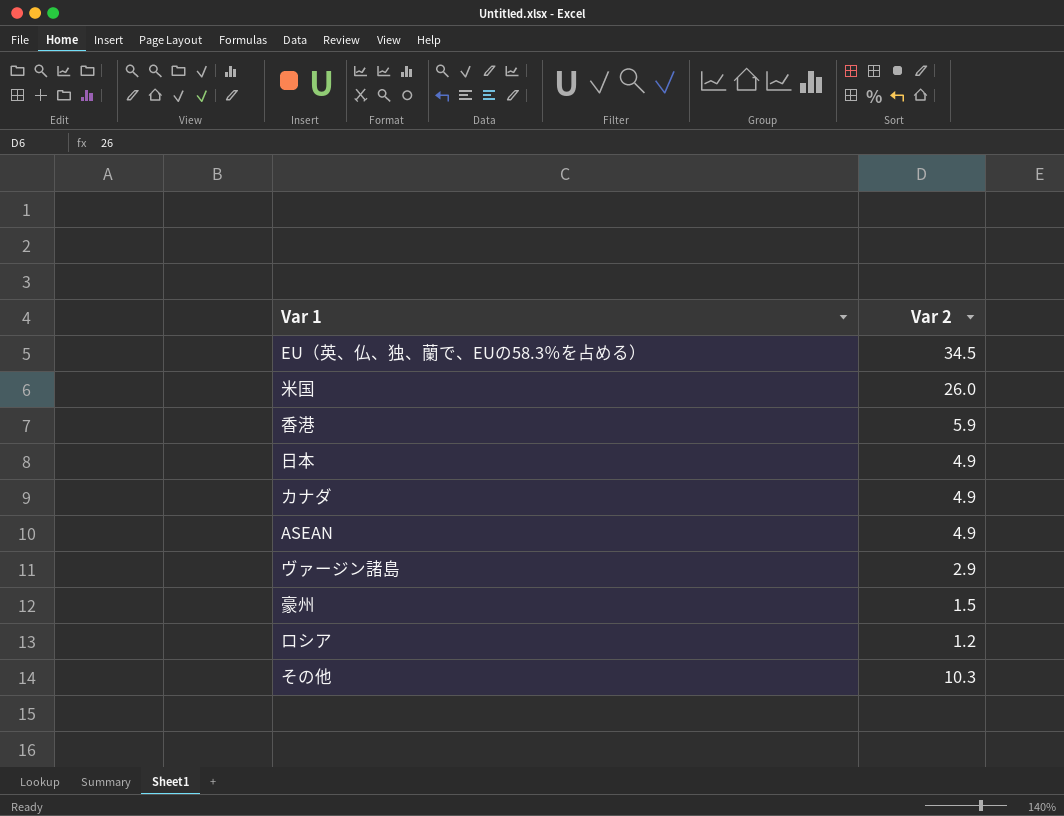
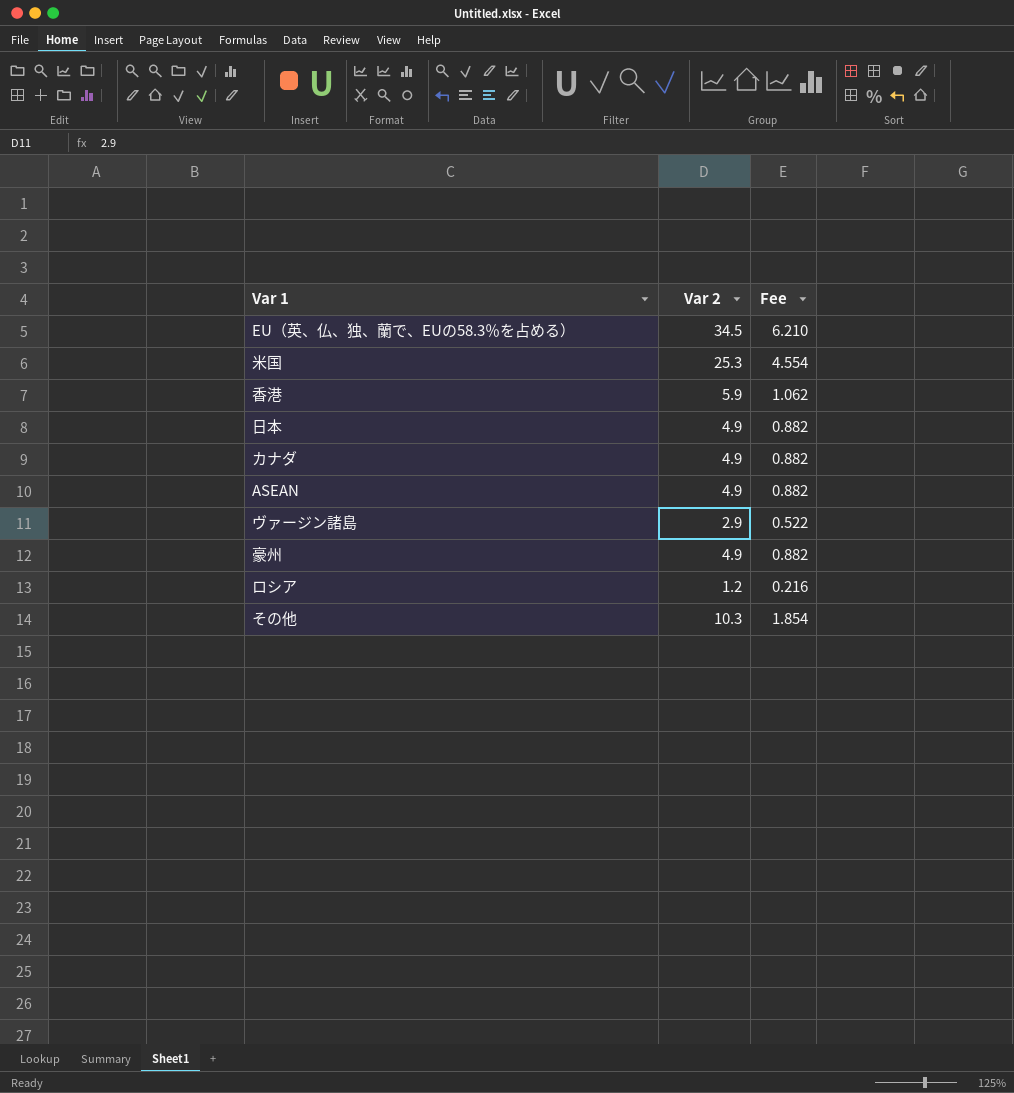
column Fee | formula: none -> [Var 2] * 0.18
米国 | Var 2: 26.0 -> 25.3
豪州 | Var 2: 1.5 -> 4.9

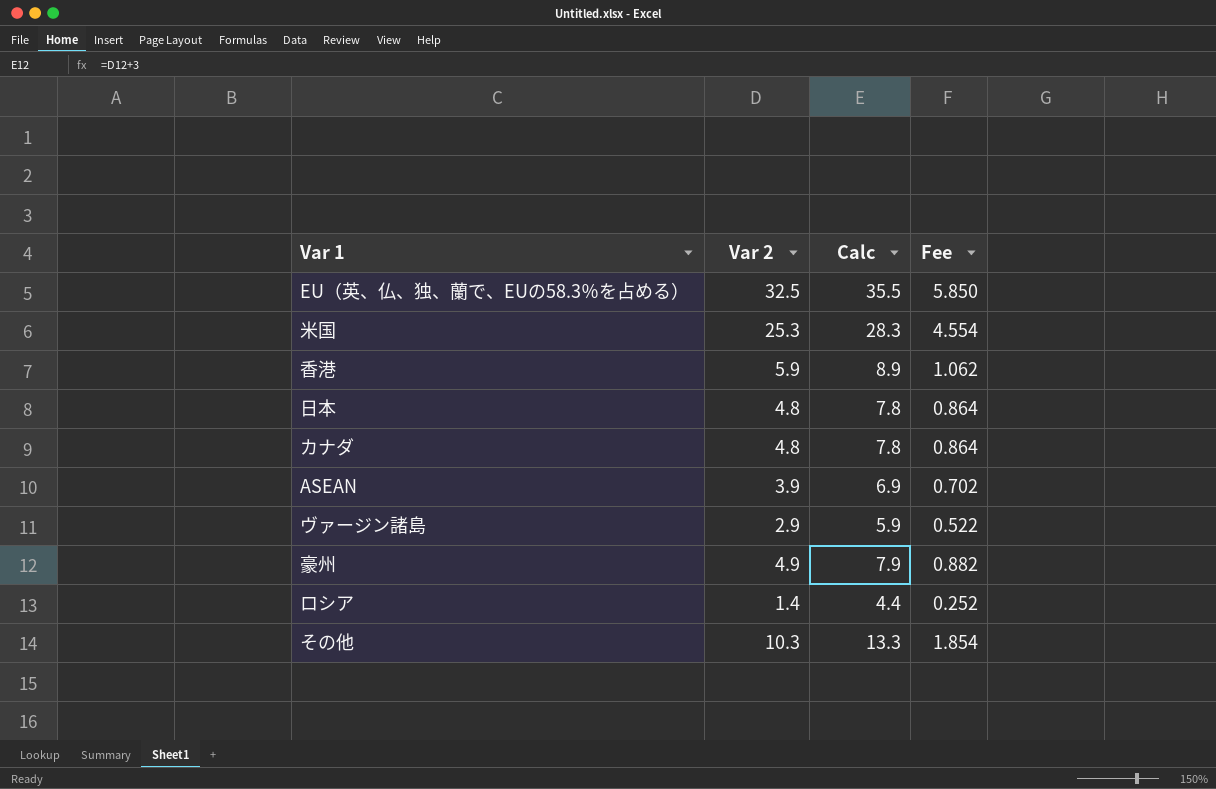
column Calc | formula: none -> [Var 2] + 3
EU（英、仏、独、蘭で、EUの58.3％を占める） | Var 2: 34.5 -> 32.5
EU（英、仏、独、蘭で、EUの58.3％を占める） | Fee: 6.210 -> 5.850
日本 | Var 2: 4.9 -> 4.8
日本 | Fee: 0.882 -> 0.864
カナダ | Var 2: 4.9 -> 4.8
カナダ | Fee: 0.882 -> 0.864
ASEAN | Var 2: 4.9 -> 3.9
ASEAN | Fee: 0.882 -> 0.702
ロシア | Var 2: 1.2 -> 1.4
ロシア | Fee: 0.216 -> 0.252

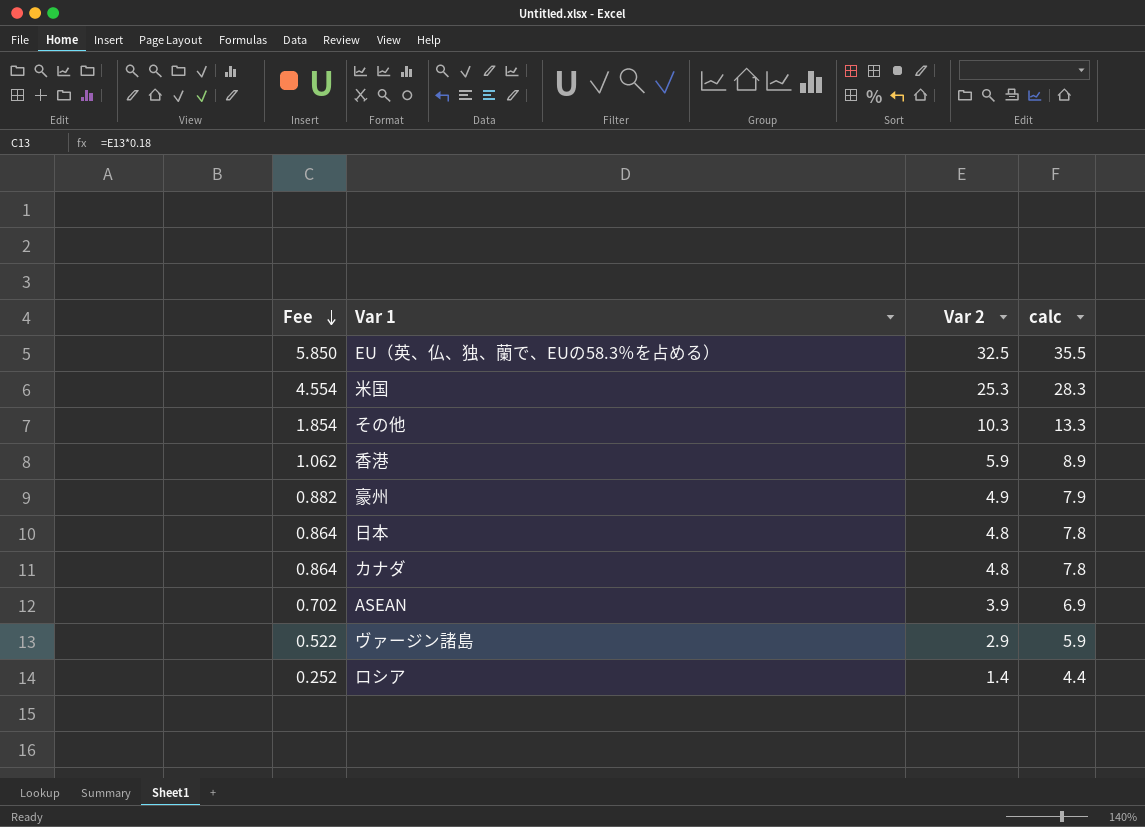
row order: none -> Fee descending
column Fee | position: 4 -> 1
column name: Calc -> calc

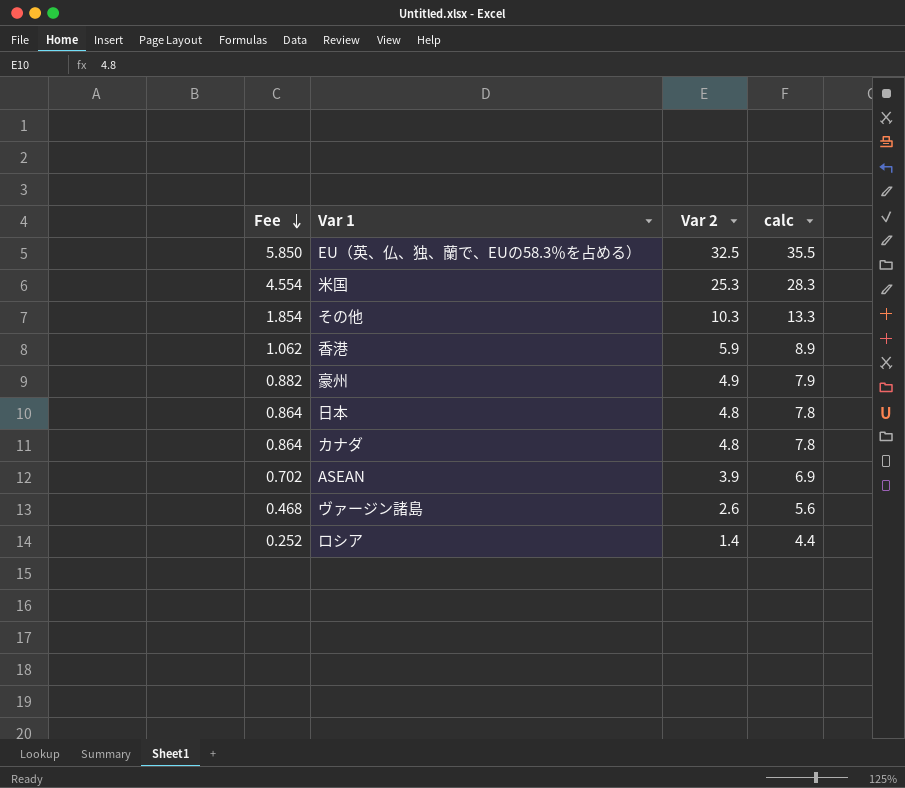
ヴァージン諸島 | Fee: 0.522 -> 0.468
ヴァージン諸島 | Var 2: 2.9 -> 2.6
ヴァージン諸島 | calc: 5.9 -> 5.6

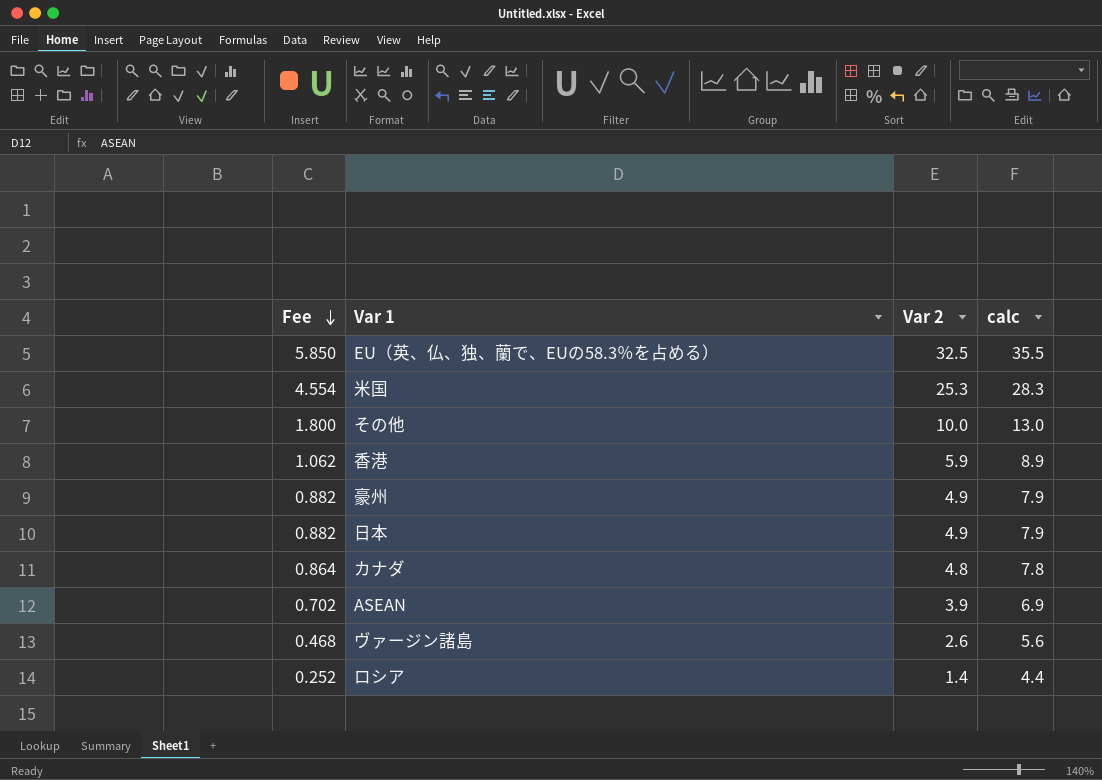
その他 | Fee: 1.854 -> 1.800
その他 | Var 2: 10.3 -> 10.0
その他 | calc: 13.3 -> 13.0
日本 | Fee: 0.864 -> 0.882
日本 | Var 2: 4.8 -> 4.9
日本 | calc: 7.8 -> 7.9

